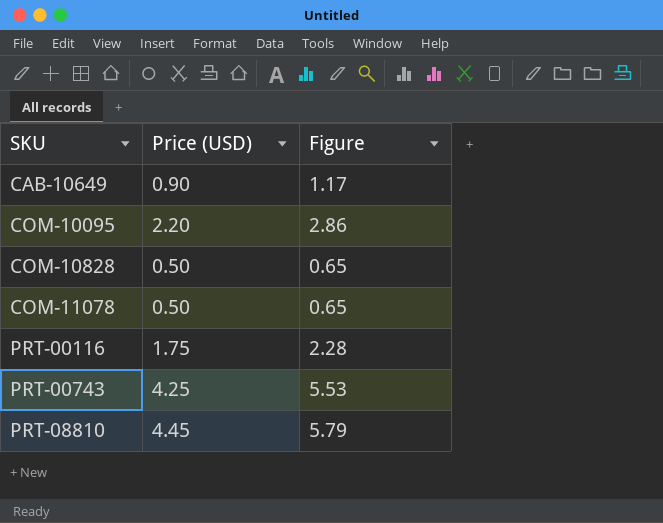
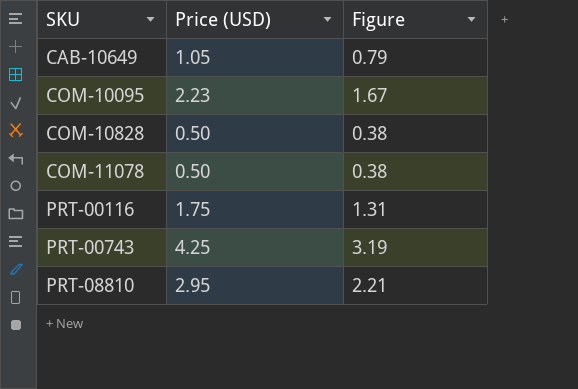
column Figure | formula: [Price (USD)] * 1.3 -> [Price (USD)] * 0.75
CAB-10649 | Price (USD): 0.90 -> 1.05
COM-10095 | Price (USD): 2.20 -> 2.23
PRT-08810 | Price (USD): 4.45 -> 2.95

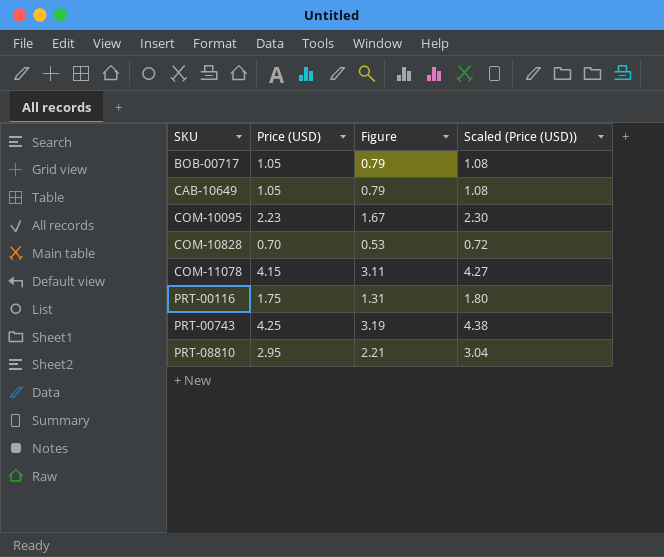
column Scaled (Price (USD)) | formula: none -> [Price (USD)] * 1.03
row BOB-00717: none -> 1.05 | 0.79 | 1.08
COM-10828 | Price (USD): 0.50 -> 0.70
COM-10828 | Figure: 0.38 -> 0.53
COM-11078 | Price (USD): 0.50 -> 4.15
COM-11078 | Figure: 0.38 -> 3.11

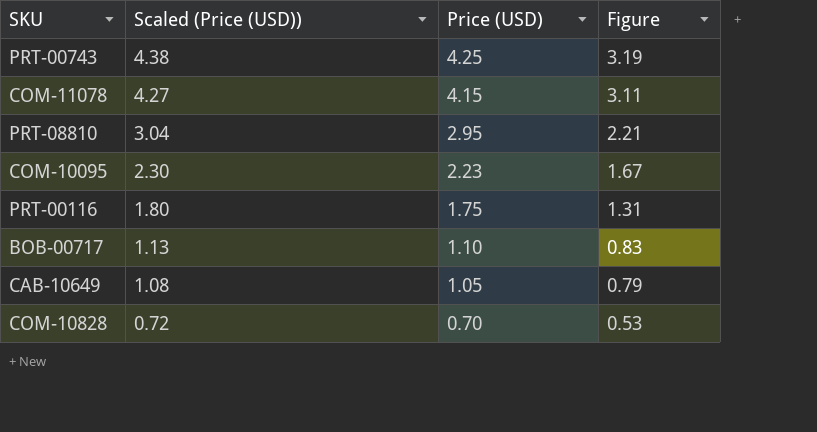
row order: SKU ascending -> Scaled (Price (USD)) descending
column Scaled (Price (USD)) | position: 4 -> 2
BOB-00717 | Scaled (Price (USD)): 1.08 -> 1.13
BOB-00717 | Price (USD): 1.05 -> 1.10
BOB-00717 | Figure: 0.79 -> 0.83

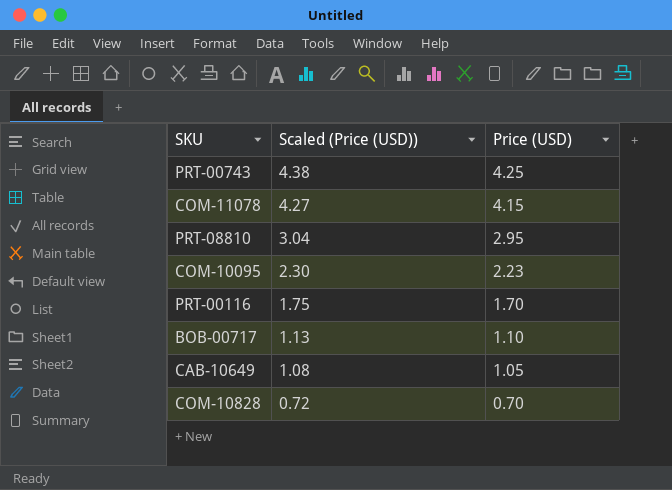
column Figure | formula: [Price (USD)] * 0.75 -> none
PRT-00116 | Scaled (Price (USD)): 1.80 -> 1.75
PRT-00116 | Price (USD): 1.75 -> 1.70

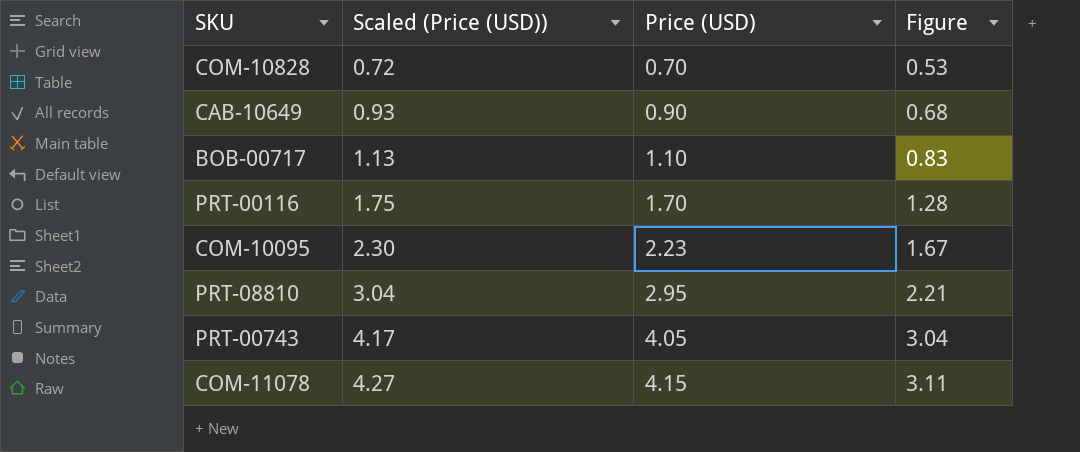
row order: Scaled (Price (USD)) descending -> Scaled (Price (USD)) ascending
column Figure | formula: none -> [Price (USD)] * 0.75
CAB-10649 | Scaled (Price (USD)): 1.08 -> 0.93
CAB-10649 | Price (USD): 1.05 -> 0.90
PRT-00743 | Scaled (Price (USD)): 4.38 -> 4.17
PRT-00743 | Price (USD): 4.25 -> 4.05

